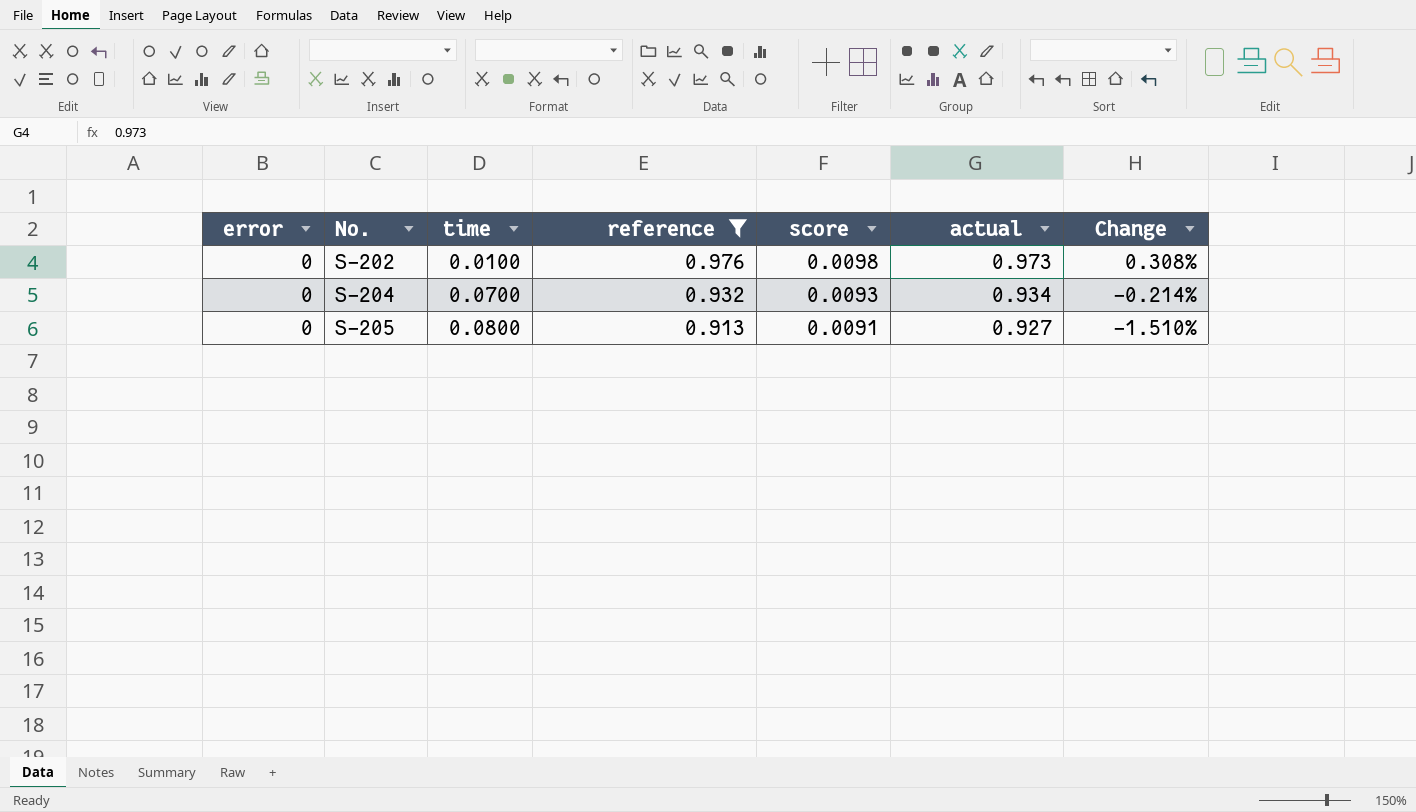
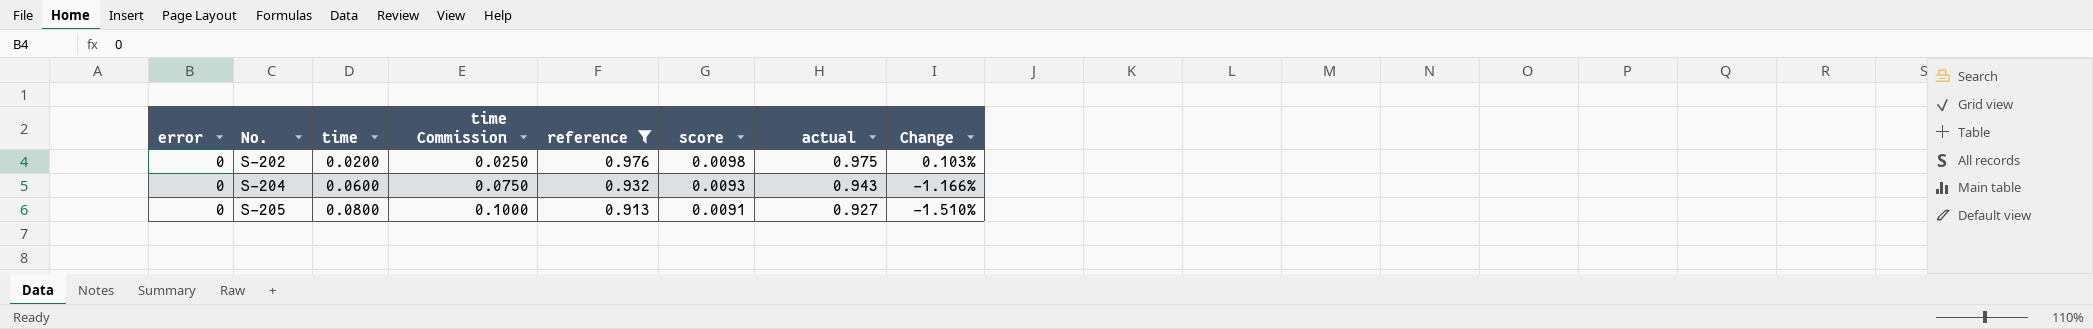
column time Commission | formula: none -> [time] * 1.25
S-202 | time: 0.0100 -> 0.0200
S-202 | actual: 0.973 -> 0.975
S-202 | Change: 0.308% -> 0.103%
S-204 | time: 0.0700 -> 0.0600
S-204 | actual: 0.934 -> 0.943
S-204 | Change: -0.214% -> -1.166%

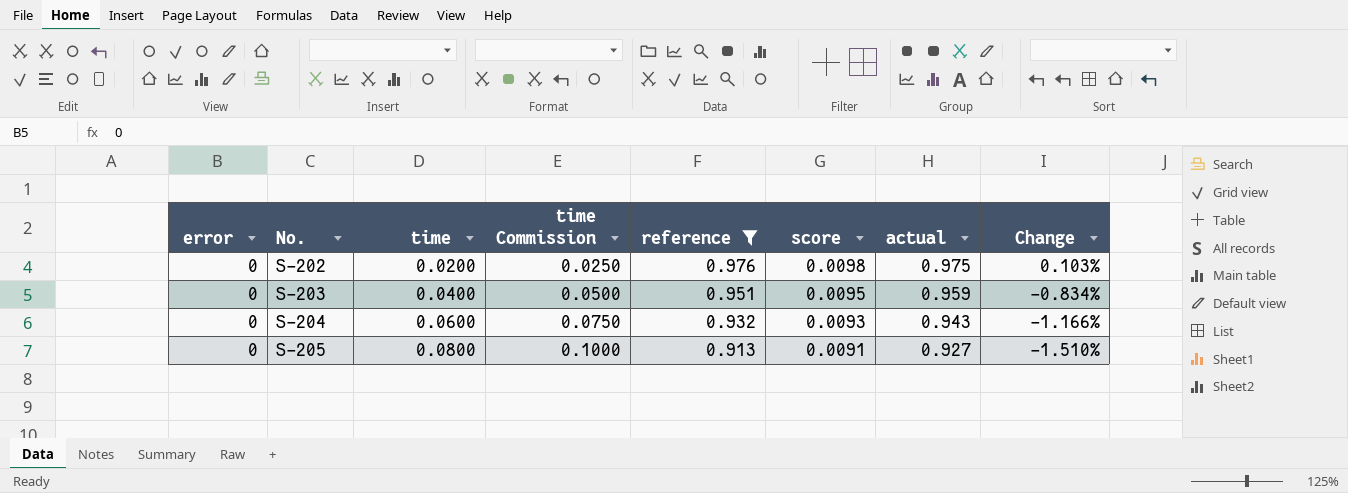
row S-203: none -> 0 | 0.0400 | 0.0500 | 0.951 | 0.0095 | 0.959 | -0.834%

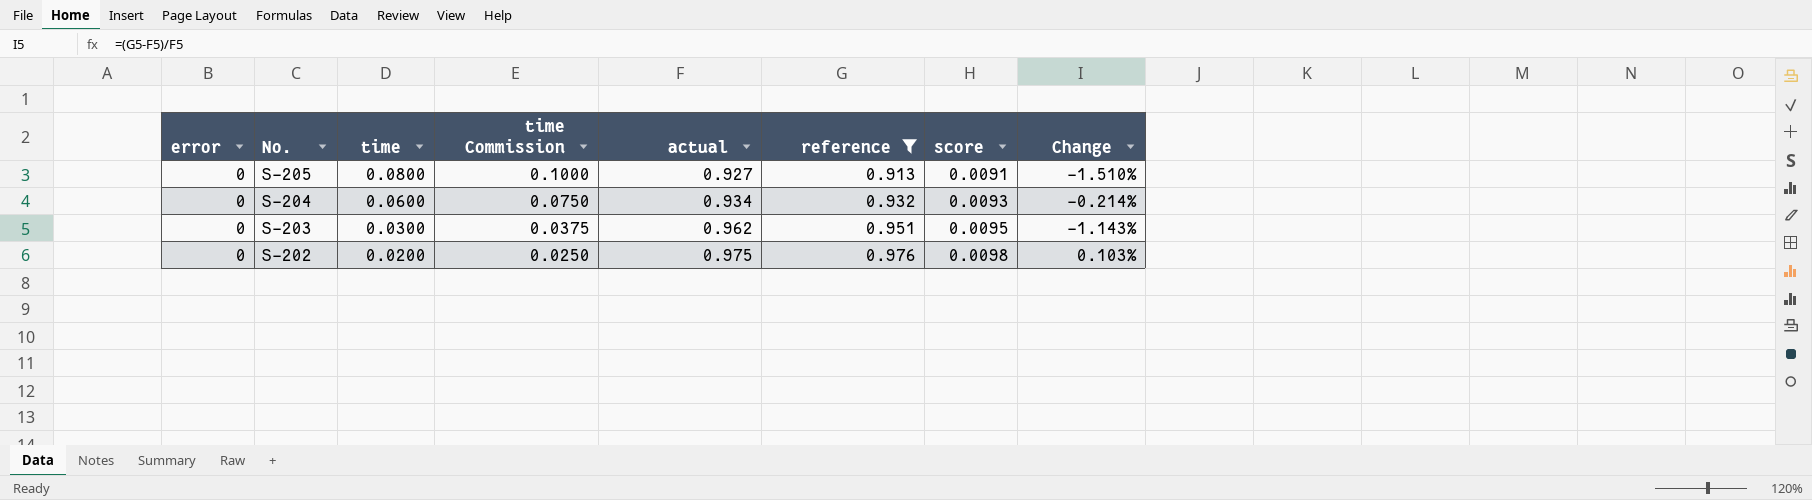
row order: No. ascending -> No. descending
column actual | position: 7 -> 5
S-204 | actual: 0.943 -> 0.934
S-204 | Change: -1.166% -> -0.214%
S-203 | time: 0.0400 -> 0.0300
S-203 | time Commission: 0.0500 -> 0.0375
S-203 | actual: 0.959 -> 0.962
S-203 | Change: -0.834% -> -1.143%

